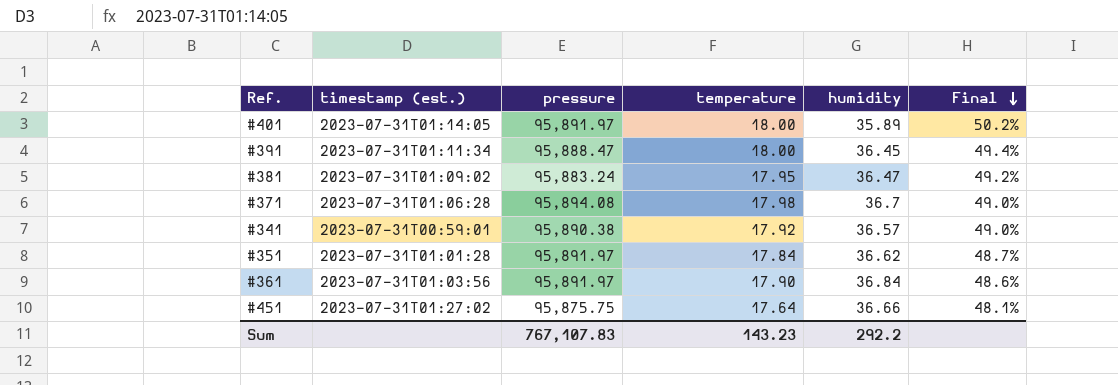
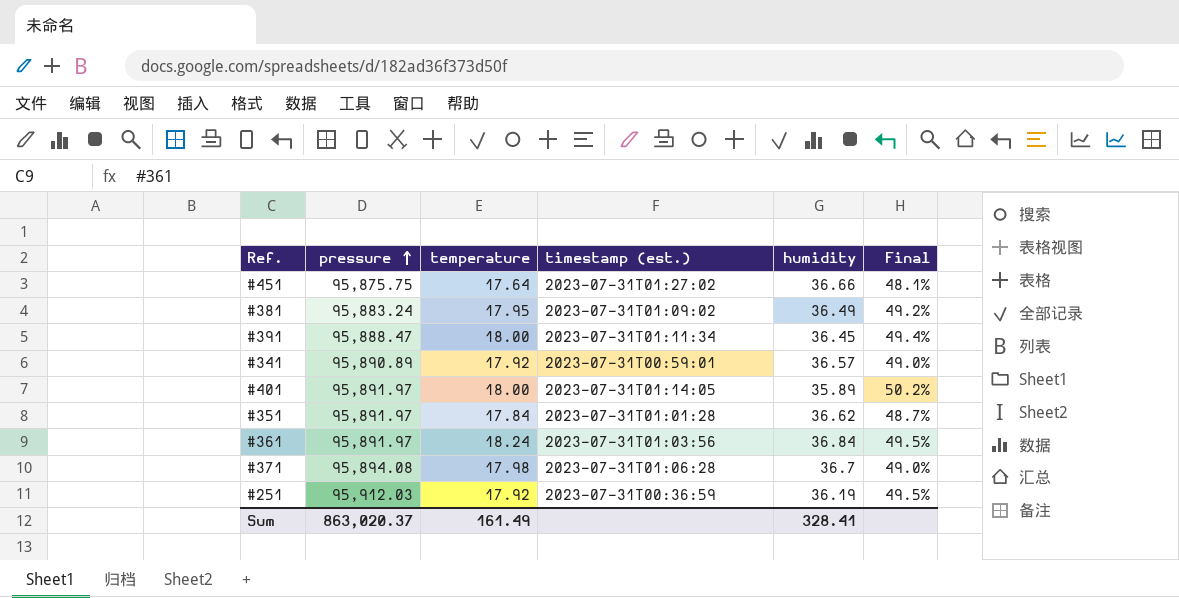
row order: Final descending -> pressure ascending
column timestamp (est.) | position: 2 -> 4
#381 | humidity: 36.47 -> 36.49
#341 | pressure: 95,890.38 -> 95,890.89
#361 | temperature: 17.90 -> 18.24
#361 | Final: 48.6% -> 49.5%
row #251: none -> 95,912.03 | 17.92 | 2023-07-31T00:36:59 | 36.19 | 49.5%
Sum | pressure: 767,107.83 -> 863,020.37
Sum | temperature: 143.23 -> 161.49
Sum | humidity: 292.2 -> 328.41

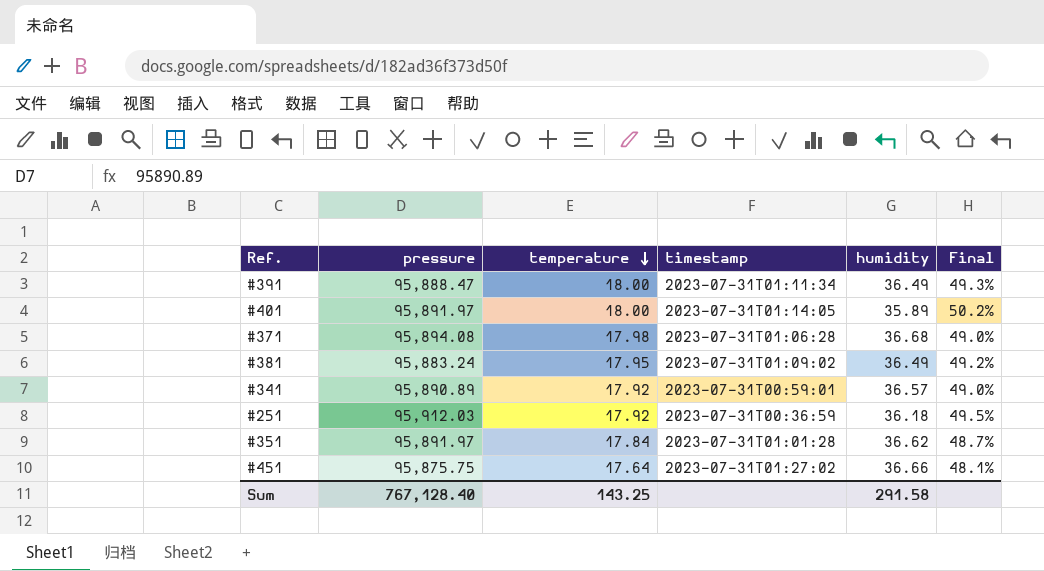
row order: pressure ascending -> temperature descending
column name: timestamp (est.) -> timestamp
row #361: 95,891.97 | 18.24 | 2023-07-31T01:03:56 | 36.84 | 49.5% -> none
#391 | humidity: 36.45 -> 36.49
#391 | Final: 49.4% -> 49.3%
#371 | humidity: 36.7 -> 36.68
#251 | humidity: 36.19 -> 36.18
Sum | pressure: 863,020.37 -> 767,128.40
Sum | temperature: 161.49 -> 143.25
Sum | humidity: 328.41 -> 291.58

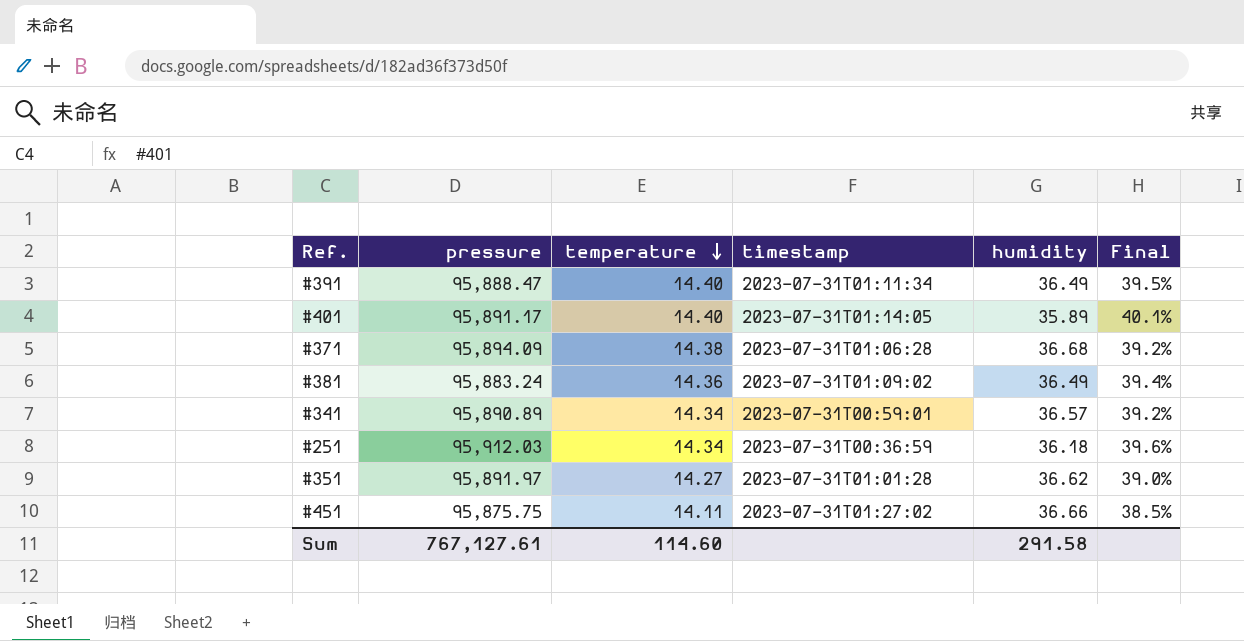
#391 | temperature: 18.00 -> 14.40
#391 | Final: 49.3% -> 39.5%
#401 | pressure: 95,891.97 -> 95,891.17
#401 | temperature: 18.00 -> 14.40
#401 | Final: 50.2% -> 40.1%
#371 | pressure: 95,894.08 -> 95,894.09
#371 | temperature: 17.98 -> 14.38
#371 | Final: 49.0% -> 39.2%
#381 | temperature: 17.95 -> 14.36
#381 | Final: 49.2% -> 39.4%
#341 | temperature: 17.92 -> 14.34
#341 | Final: 49.0% -> 39.2%
#251 | temperature: 17.92 -> 14.34
#251 | Final: 49.5% -> 39.6%
#351 | temperature: 17.84 -> 14.27
#351 | Final: 48.7% -> 39.0%
#451 | temperature: 17.64 -> 14.11
#451 | Final: 48.1% -> 38.5%
Sum | pressure: 767,128.40 -> 767,127.61
Sum | temperature: 143.25 -> 114.60

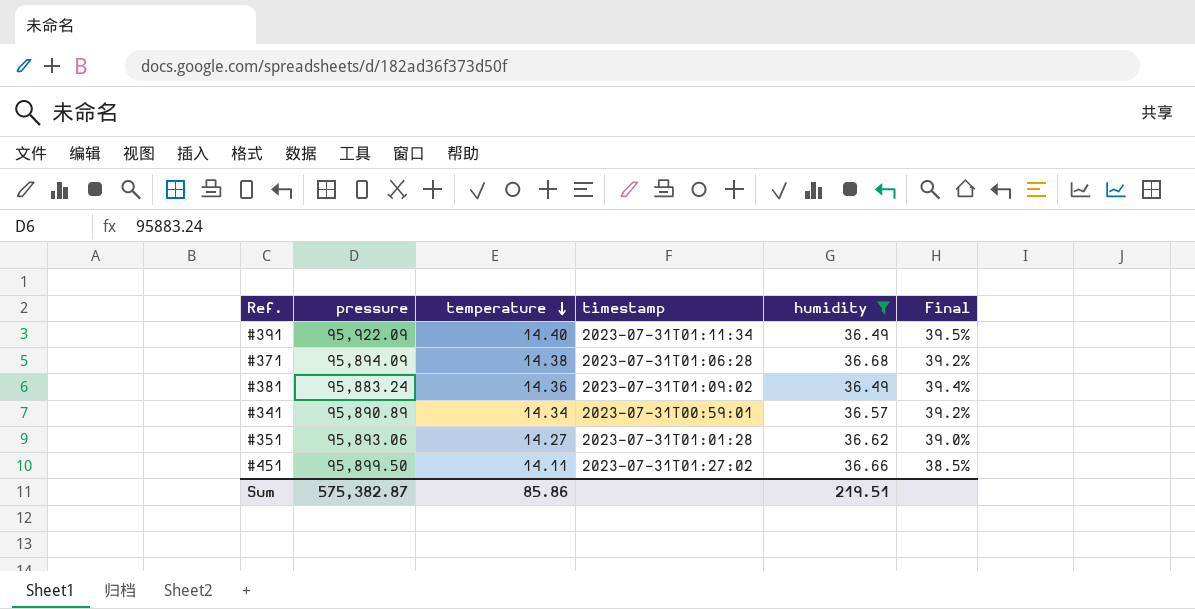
filter: none -> humidity >= 36.49
#391 | pressure: 95,888.47 -> 95,922.09
#351 | pressure: 95,891.97 -> 95,893.06
#451 | pressure: 95,875.75 -> 95,899.50
Sum | pressure: 767,127.61 -> 575,382.87
Sum | temperature: 114.60 -> 85.86
Sum | humidity: 291.58 -> 219.51

